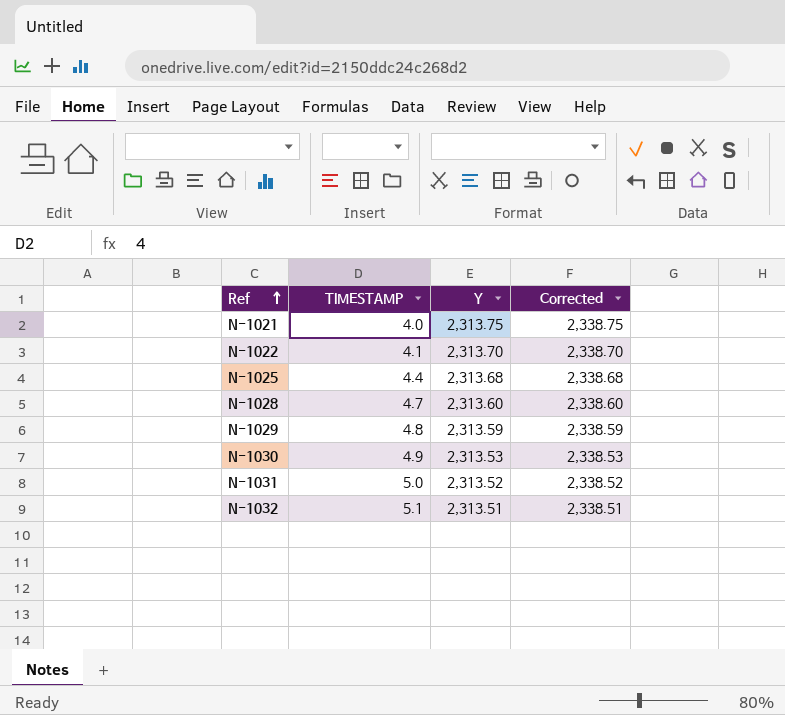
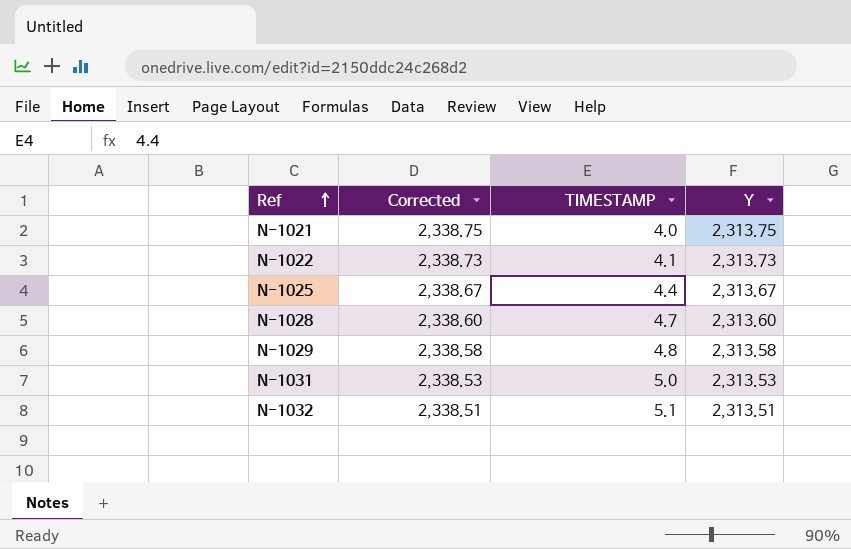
column Corrected | position: 4 -> 2
row N-1030: 4.9 | 2,313.53 | 2,338.53 -> none
N-1022 | Corrected: 2,338.70 -> 2,338.73
N-1022 | Y: 2,313.70 -> 2,313.73
N-1025 | Corrected: 2,338.68 -> 2,338.67
N-1025 | Y: 2,313.68 -> 2,313.67
N-1029 | Corrected: 2,338.59 -> 2,338.58
N-1029 | Y: 2,313.59 -> 2,313.58
N-1031 | Corrected: 2,338.52 -> 2,338.53
N-1031 | Y: 2,313.52 -> 2,313.53

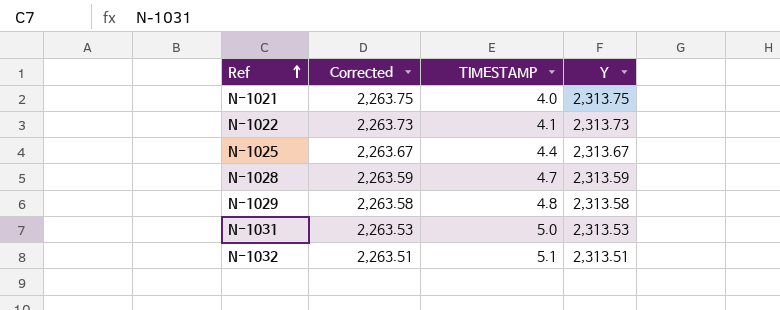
column Corrected | formula: [Y] + 25 -> [Y] - 50
N-1028 | Y: 2,313.60 -> 2,313.59

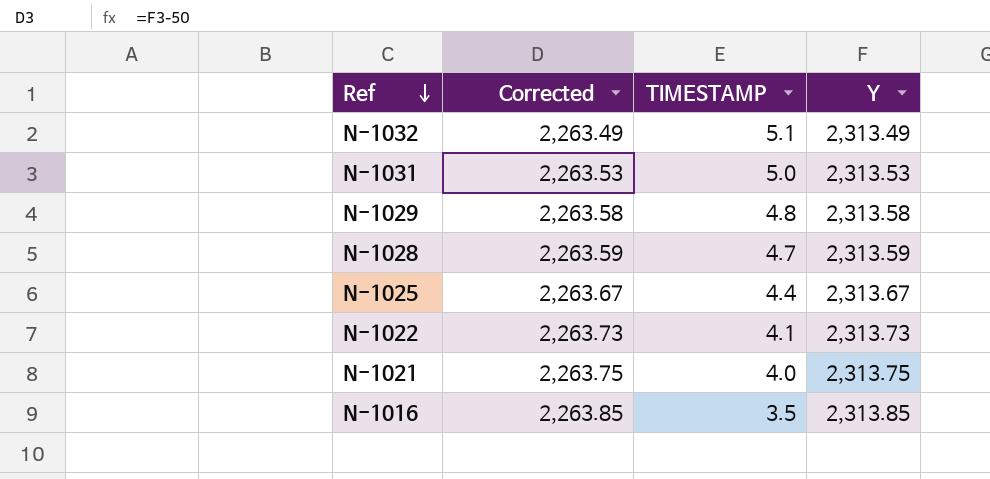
row order: Ref ascending -> Ref descending
N-1032 | Corrected: 2,263.51 -> 2,263.49
N-1032 | Y: 2,313.51 -> 2,313.49
row N-1016: none -> 2,263.85 | 3.5 | 2,313.85

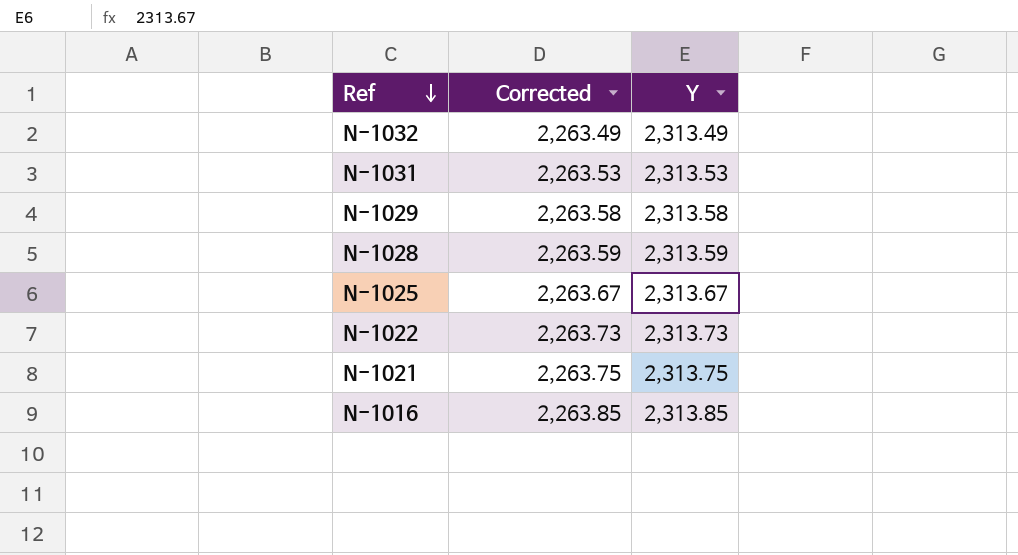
column TIMESTAMP | position: 3 -> none

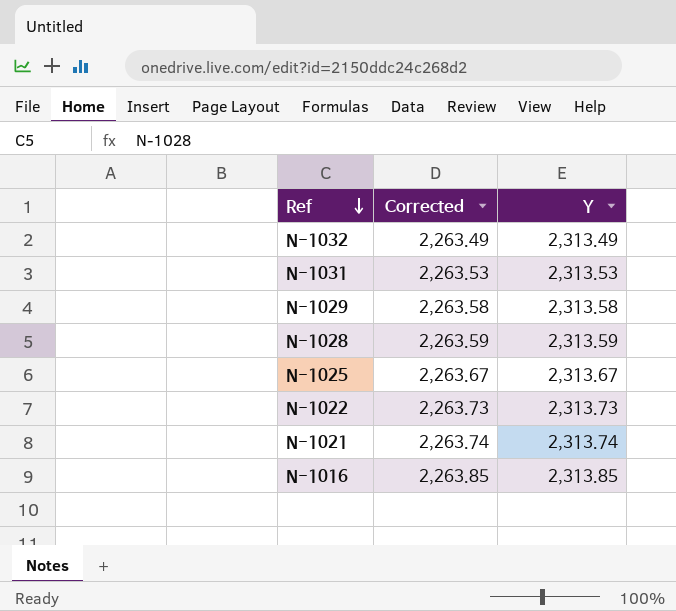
N-1021 | Corrected: 2,263.75 -> 2,263.74
N-1021 | Y: 2,313.75 -> 2,313.74

